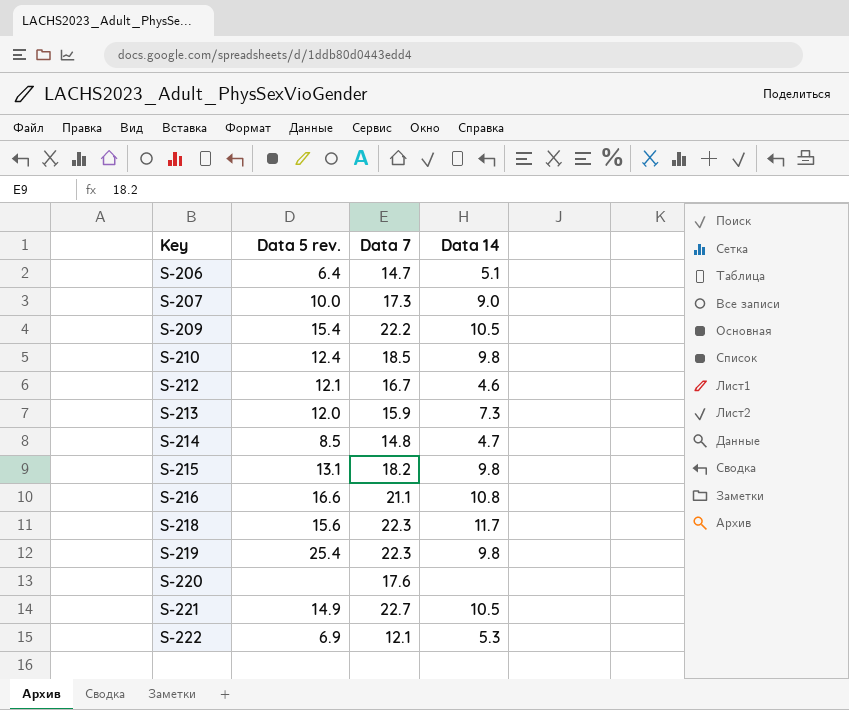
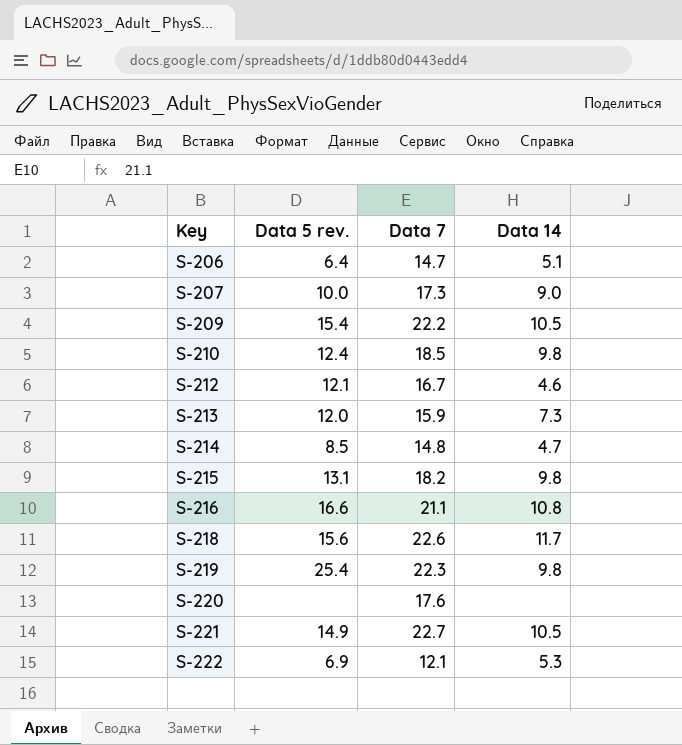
S-218 | Data 7: 22.3 -> 22.6

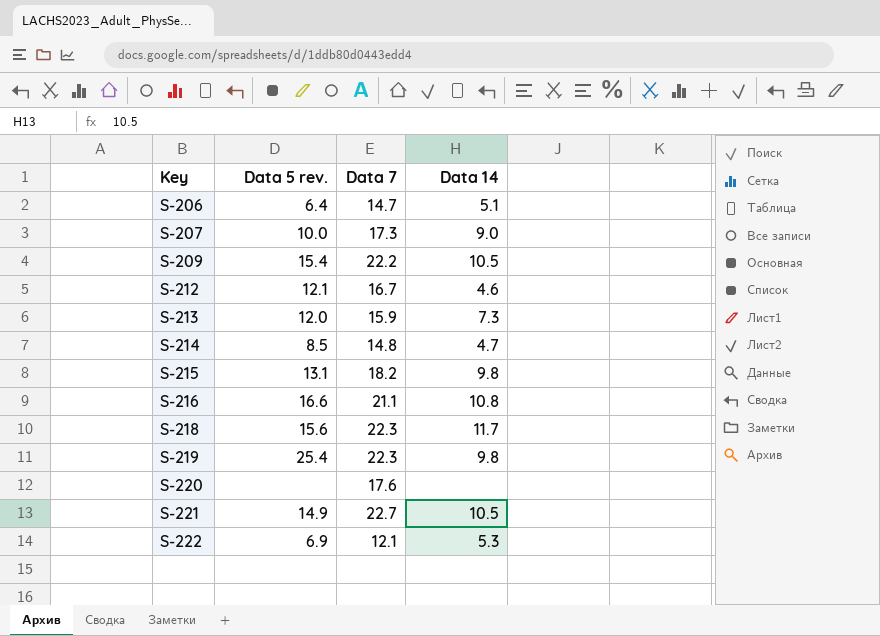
row S-210: 12.4 | 18.5 | 9.8 -> none
S-218 | Data 7: 22.6 -> 22.3

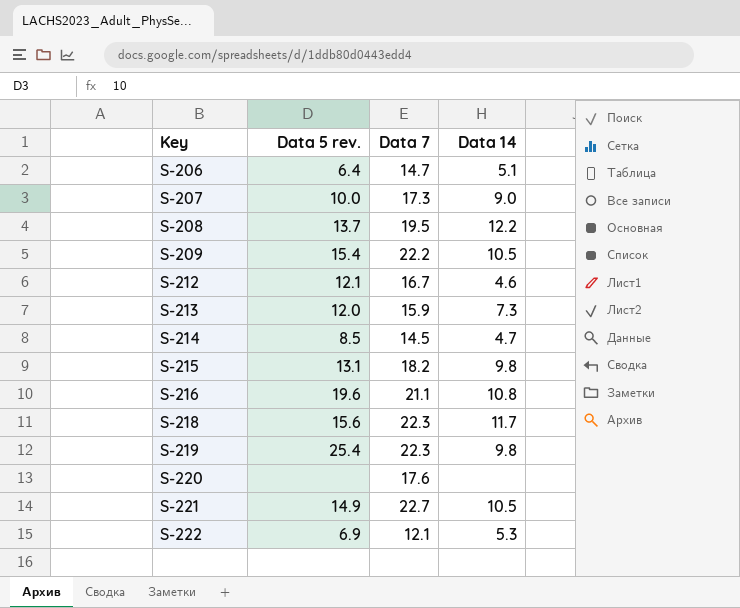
row S-208: none -> 13.7 | 19.5 | 12.2
S-214 | Data 7: 14.8 -> 14.5
S-216 | Data 5 rev.: 16.6 -> 19.6

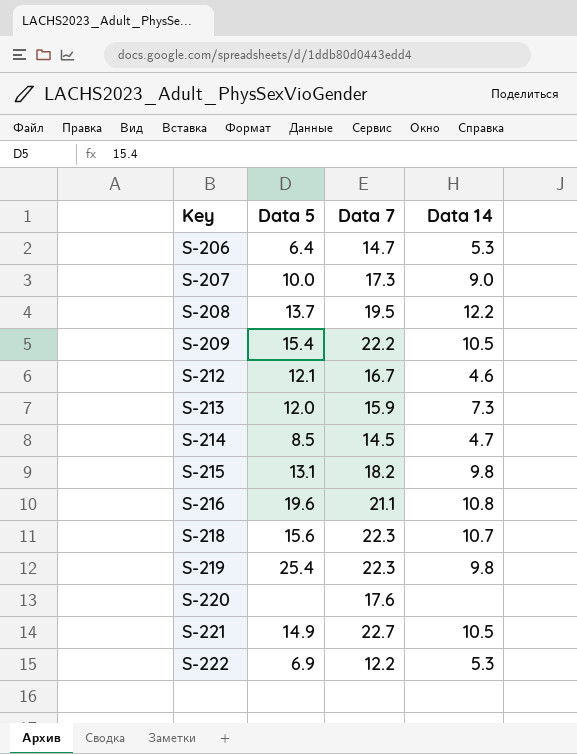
column name: Data 5 rev. -> Data 5
S-206 | Data 14: 5.1 -> 5.3
S-218 | Data 14: 11.7 -> 10.7
S-222 | Data 7: 12.1 -> 12.2

